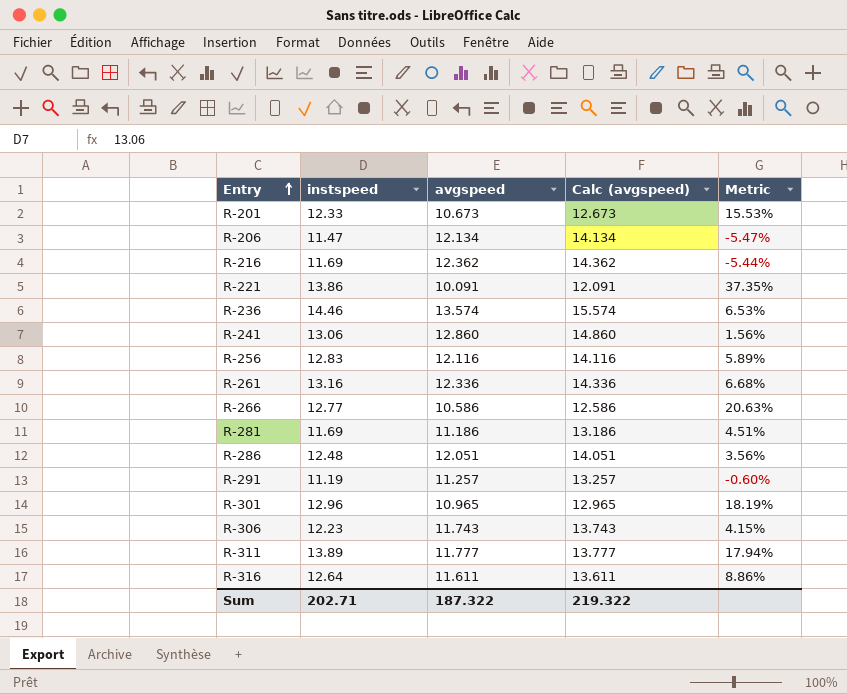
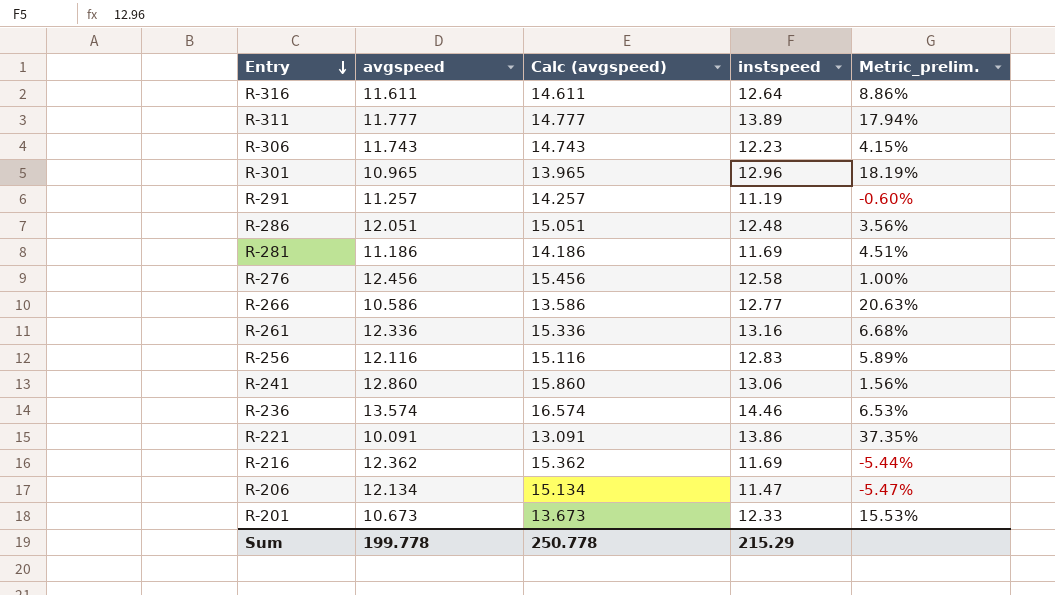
row order: Entry ascending -> Entry descending
column Calc (avgspeed) | formula: [avgspeed] + 2 -> [avgspeed] + 3
column instspeed | position: 2 -> 4
column name: Metric -> Metric_prelim.
row R-276: none -> 12.456 | 15.456 | 12.58 | 1.00%
Sum | avgspeed: 187.322 -> 199.778
Sum | Calc (avgspeed): 219.322 -> 250.778
Sum | instspeed: 202.71 -> 215.29

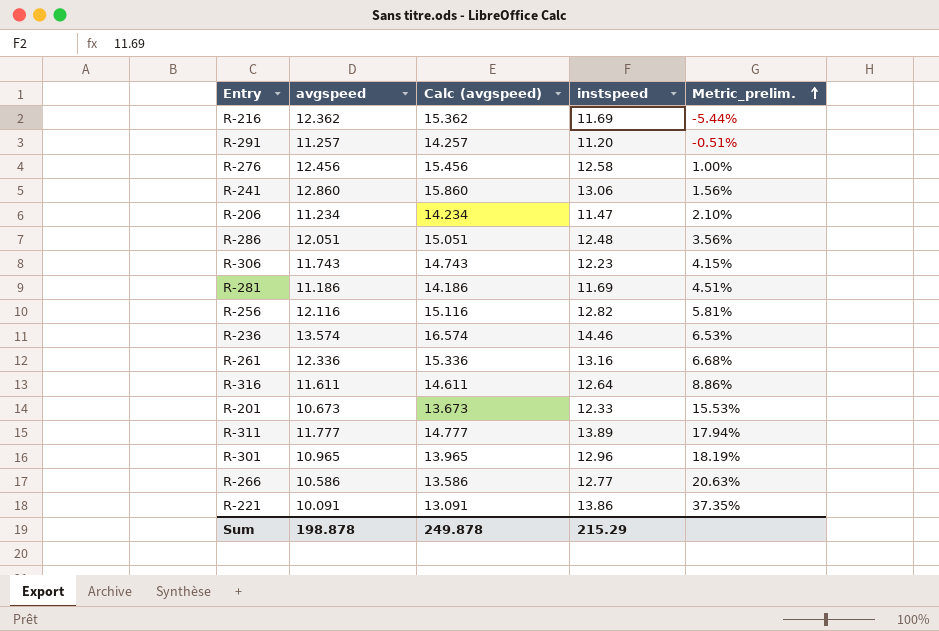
row order: Entry descending -> Metric_prelim. ascending
R-291 | instspeed: 11.19 -> 11.20
R-291 | Metric_prelim.: -0.60% -> -0.51%
R-206 | avgspeed: 12.134 -> 11.234
R-206 | Calc (avgspeed): 15.134 -> 14.234
R-206 | Metric_prelim.: -5.47% -> 2.10%
R-256 | instspeed: 12.83 -> 12.82
R-256 | Metric_prelim.: 5.89% -> 5.81%
Sum | avgspeed: 199.778 -> 198.878
Sum | Calc (avgspeed): 250.778 -> 249.878

